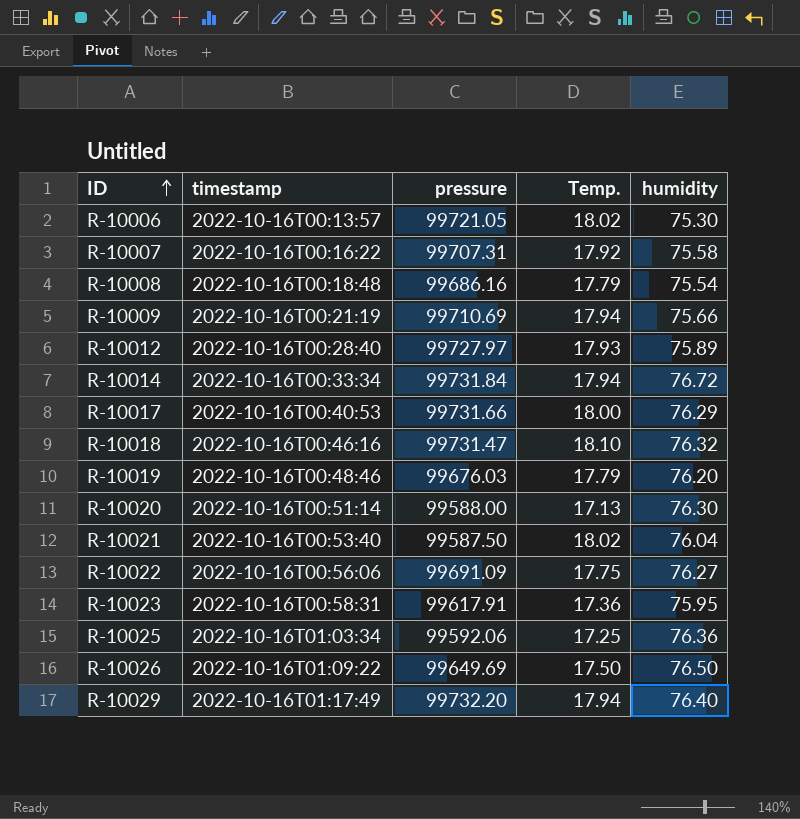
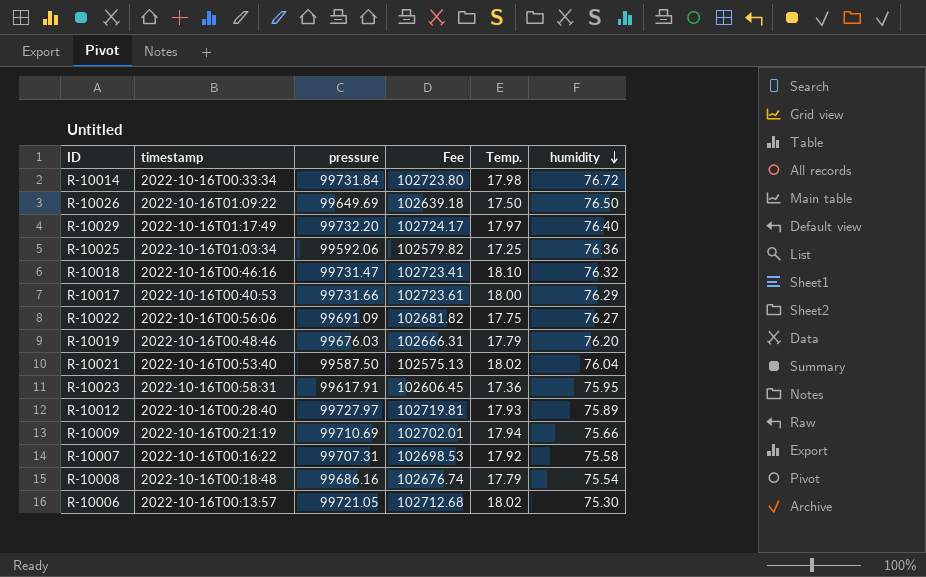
row order: ID ascending -> humidity descending
column Fee | formula: none -> [pressure] * 1.03
row R-10020: 2022-10-16T00:51:14 | 99588.00 | 17.13 | 76.30 -> none
R-10014 | Temp.: 17.94 -> 17.98
R-10029 | Temp.: 17.94 -> 17.97

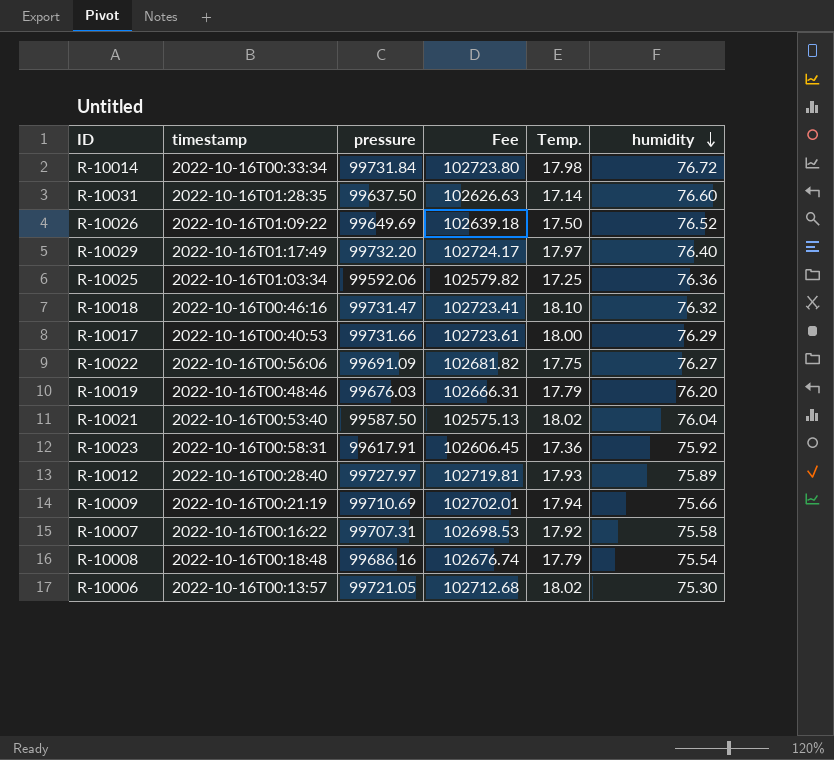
row R-10031: none -> 2022-10-16T01:28:35 | 99637.50 | 102626.63 | 17.14 | 76.60
R-10026 | humidity: 76.50 -> 76.52
R-10023 | humidity: 75.95 -> 75.92

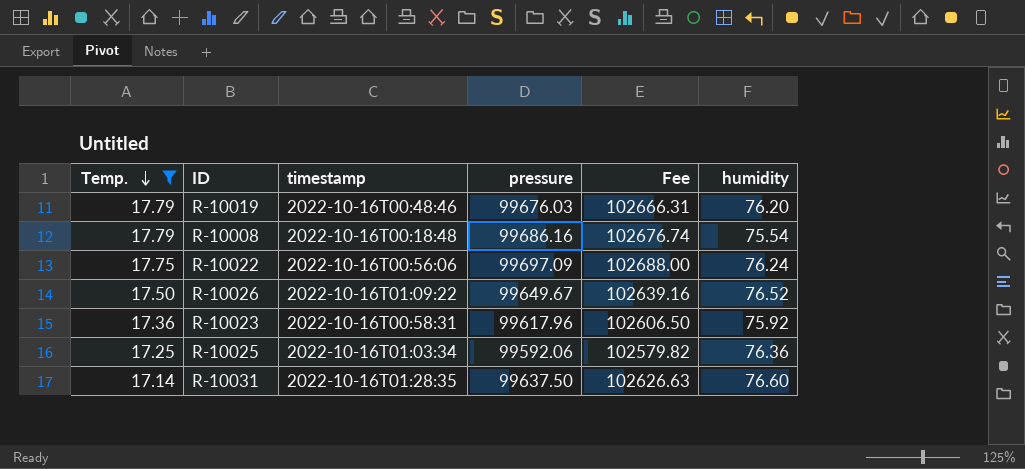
filter: none -> Temp. <= 17.79
row order: humidity descending -> Temp. descending
column Temp. | position: 5 -> 1
R-10022 | pressure: 99691.09 -> 99697.09
R-10022 | Fee: 102681.82 -> 102688.00
R-10022 | humidity: 76.27 -> 76.24
R-10026 | pressure: 99649.69 -> 99649.67
R-10026 | Fee: 102639.18 -> 102639.16
R-10023 | pressure: 99617.91 -> 99617.96
R-10023 | Fee: 102606.45 -> 102606.50

